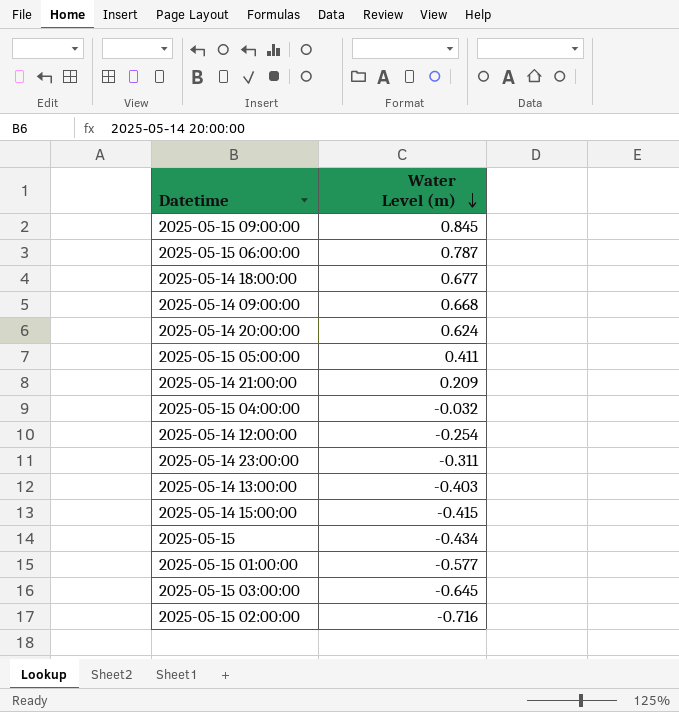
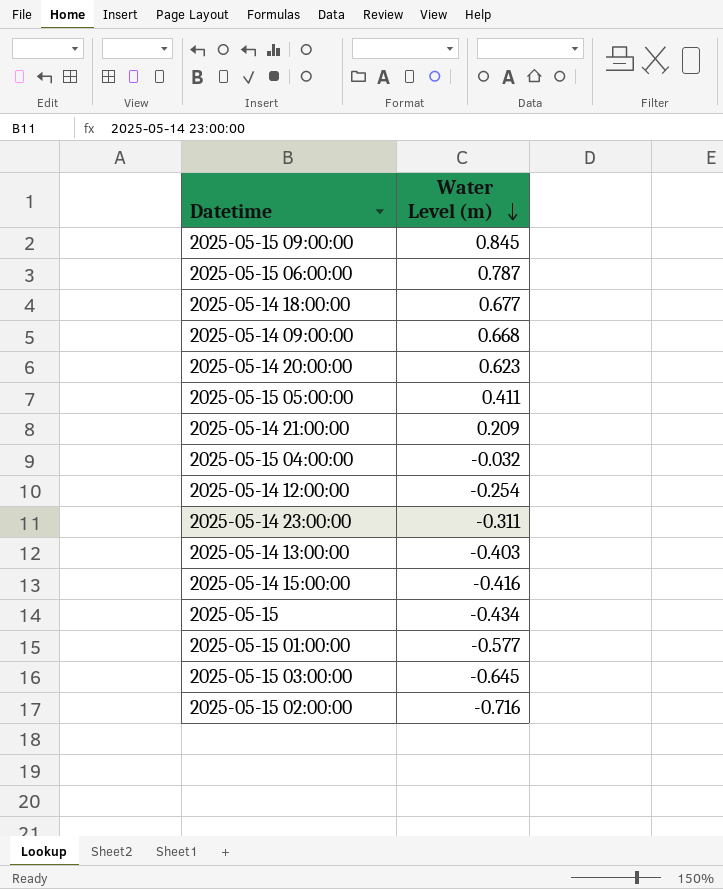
2025-05-14 20:00:00 | Water Level (m): 0.624 -> 0.623
2025-05-14 15:00:00 | Water Level (m): -0.415 -> -0.416

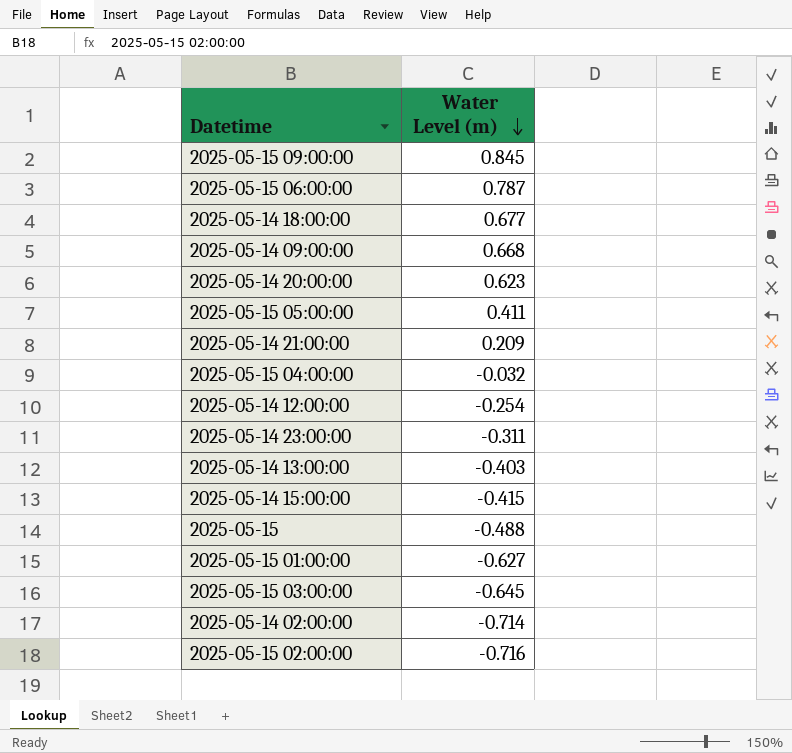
2025-05-14 15:00:00 | Water Level (m): -0.416 -> -0.415
2025-05-15 | Water Level (m): -0.434 -> -0.488
2025-05-15 01:00:00 | Water Level (m): -0.577 -> -0.627
row 2025-05-14 02:00:00: none -> -0.714

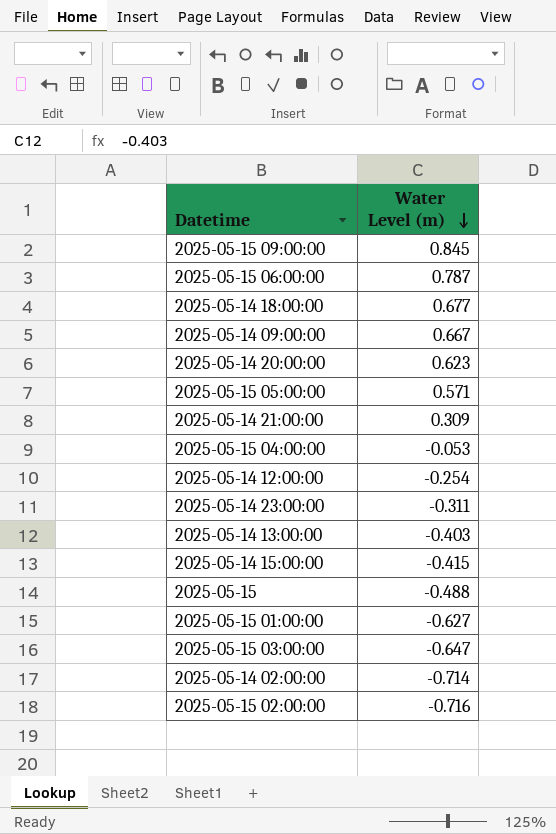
2025-05-14 09:00:00 | Water Level (m): 0.668 -> 0.667
2025-05-15 05:00:00 | Water Level (m): 0.411 -> 0.571
2025-05-14 21:00:00 | Water Level (m): 0.209 -> 0.309
2025-05-15 04:00:00 | Water Level (m): -0.032 -> -0.053
2025-05-15 03:00:00 | Water Level (m): -0.645 -> -0.647

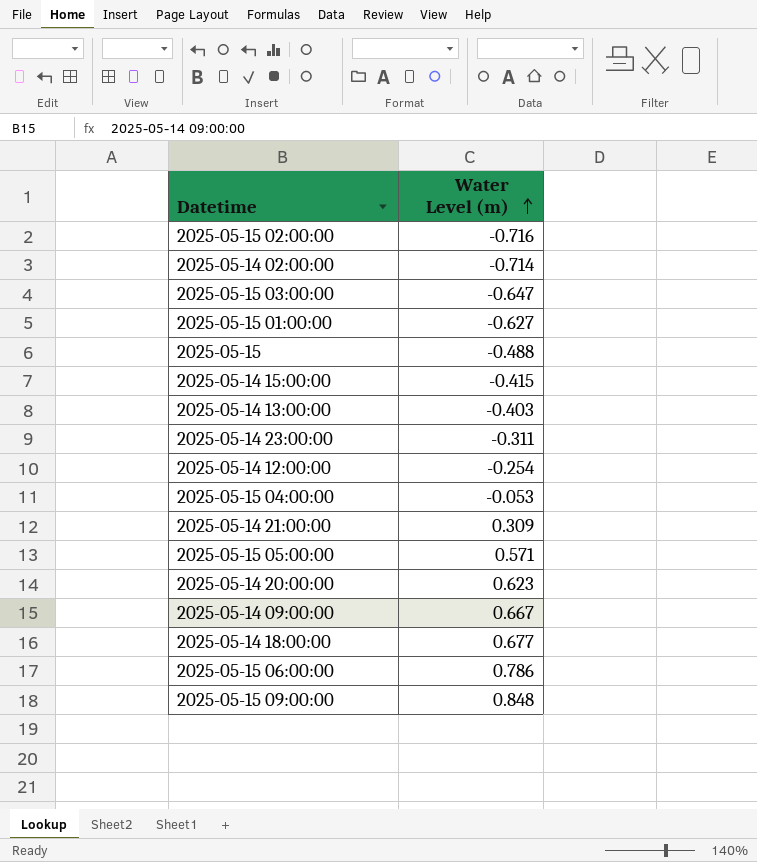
row order: Water Level (m) descending -> Water Level (m) ascending
2025-05-15 06:00:00 | Water Level (m): 0.787 -> 0.786
2025-05-15 09:00:00 | Water Level (m): 0.845 -> 0.848

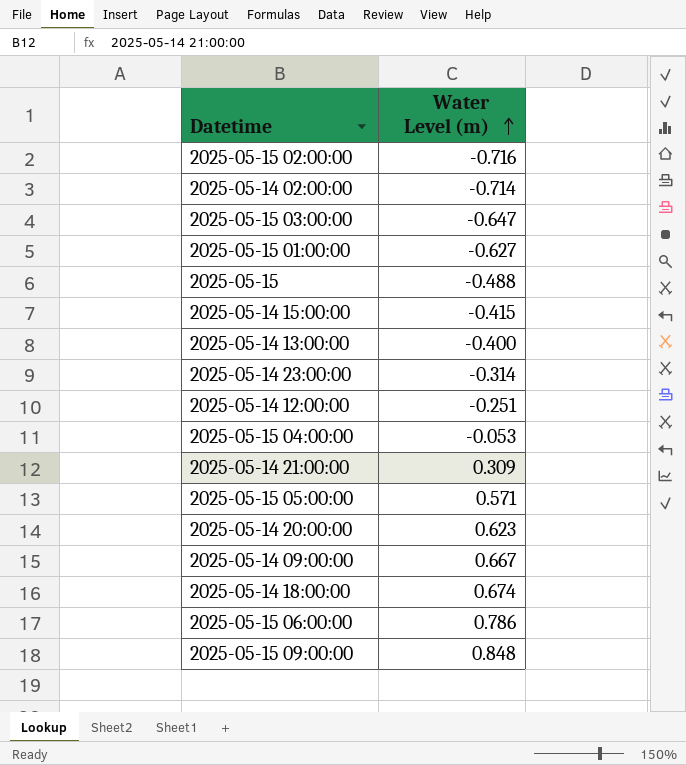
2025-05-14 13:00:00 | Water Level (m): -0.403 -> -0.400
2025-05-14 23:00:00 | Water Level (m): -0.311 -> -0.314
2025-05-14 12:00:00 | Water Level (m): -0.254 -> -0.251
2025-05-14 18:00:00 | Water Level (m): 0.677 -> 0.674

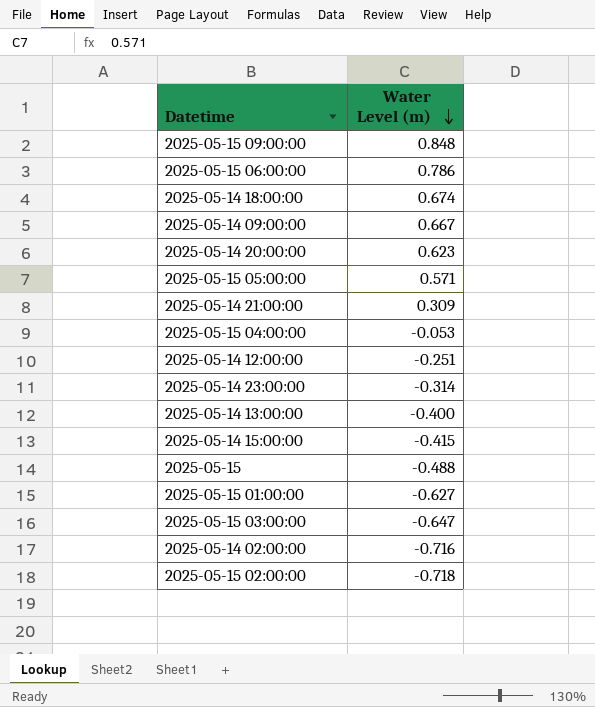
row order: Water Level (m) ascending -> Water Level (m) descending
2025-05-14 02:00:00 | Water Level (m): -0.714 -> -0.716
2025-05-15 02:00:00 | Water Level (m): -0.716 -> -0.718

